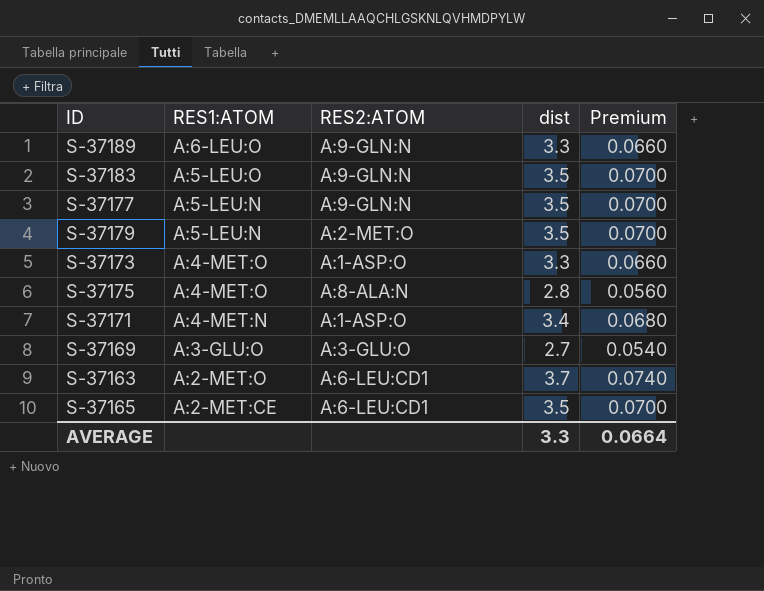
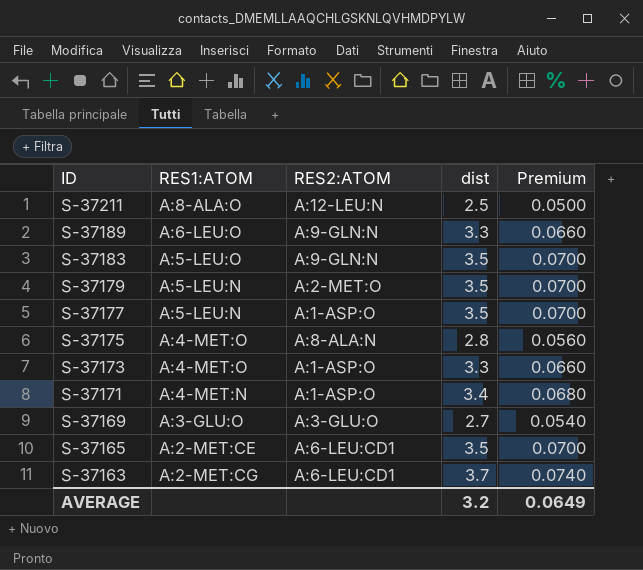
row order: RES1:ATOM descending -> ID descending
row S-37211: none -> A:8-ALA:O | A:12-LEU:N | 2.5 | 0.0500
S-37177 | RES2:ATOM: A:9-GLN:N -> A:1-ASP:O
S-37163 | RES1:ATOM: A:2-MET:O -> A:2-MET:CG
AVERAGE | dist: 3.3 -> 3.2
AVERAGE | Premium: 0.0664 -> 0.0649

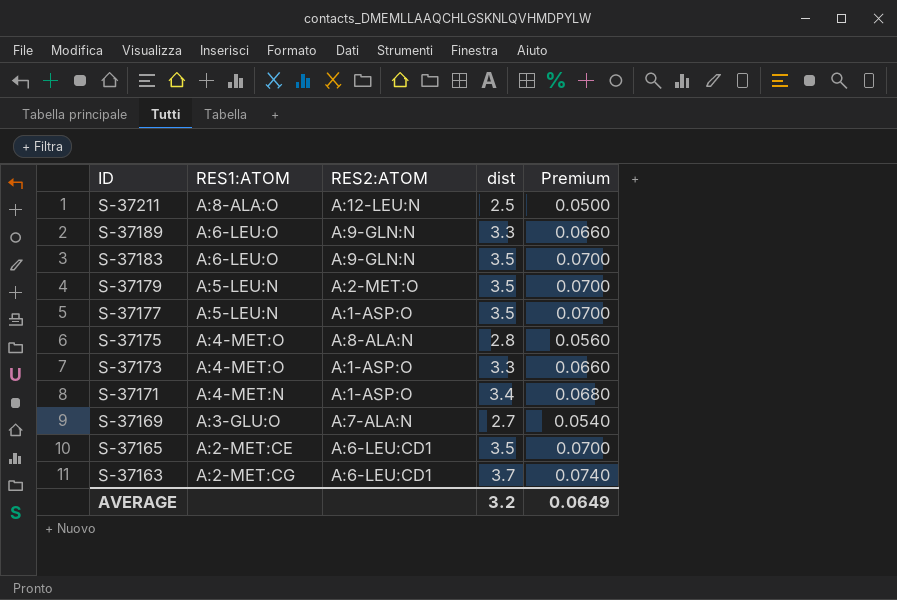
S-37183 | RES1:ATOM: A:5-LEU:O -> A:6-LEU:O
S-37169 | RES2:ATOM: A:3-GLU:O -> A:7-ALA:N

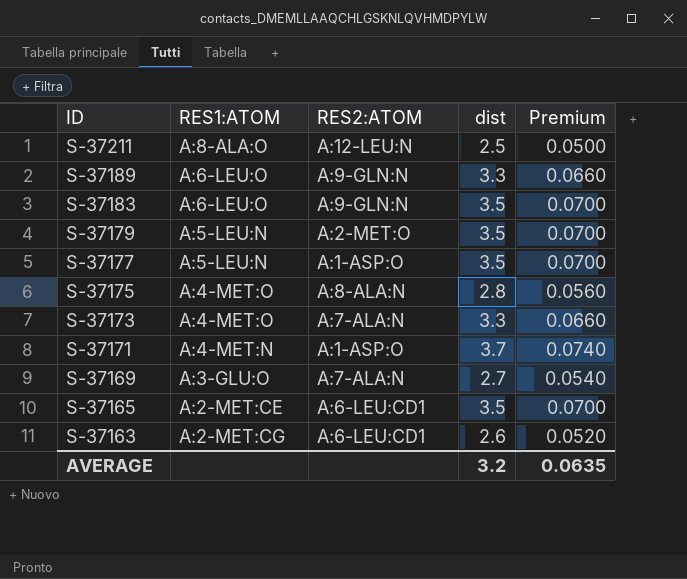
S-37173 | RES2:ATOM: A:1-ASP:O -> A:7-ALA:N
S-37171 | dist: 3.4 -> 3.7
S-37171 | Premium: 0.0680 -> 0.0740
S-37163 | dist: 3.7 -> 2.6
S-37163 | Premium: 0.0740 -> 0.0520
AVERAGE | Premium: 0.0649 -> 0.0635

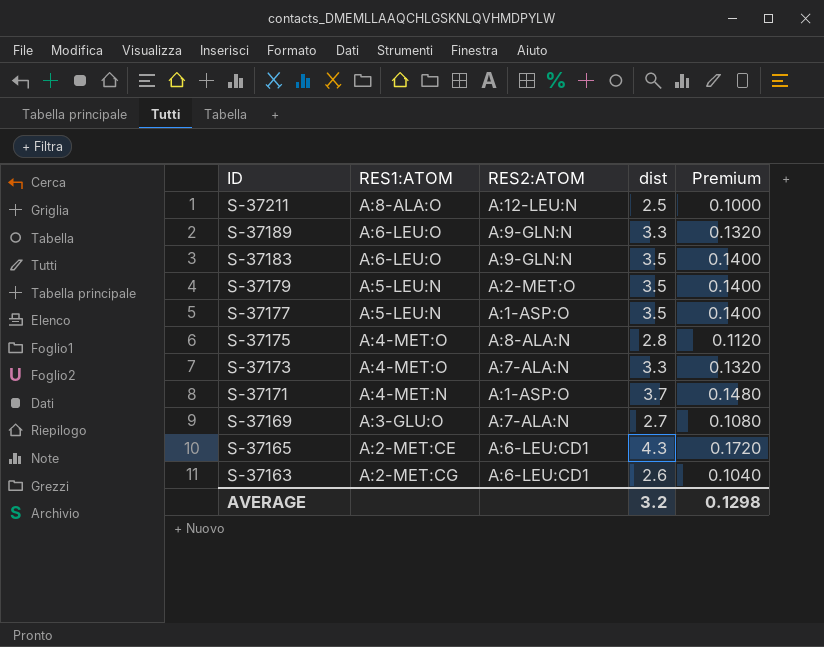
column Premium | formula: [dist] * 0.02 -> [dist] * 0.04
S-37165 | dist: 3.5 -> 4.3
AVERAGE | Premium: 0.0635 -> 0.1298

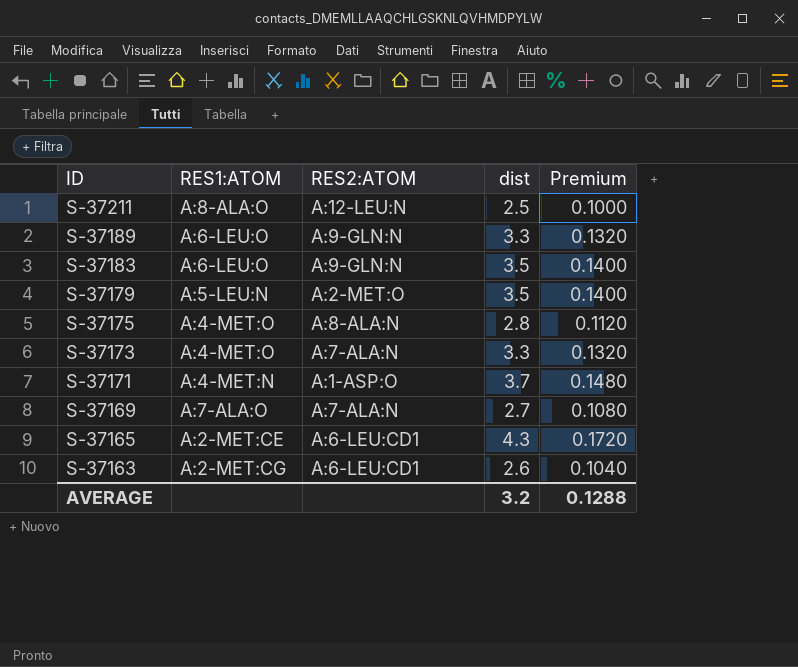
row S-37177: A:5-LEU:N | A:1-ASP:O | 3.5 | 0.1400 -> none
S-37169 | RES1:ATOM: A:3-GLU:O -> A:7-ALA:O
AVERAGE | Premium: 0.1298 -> 0.1288

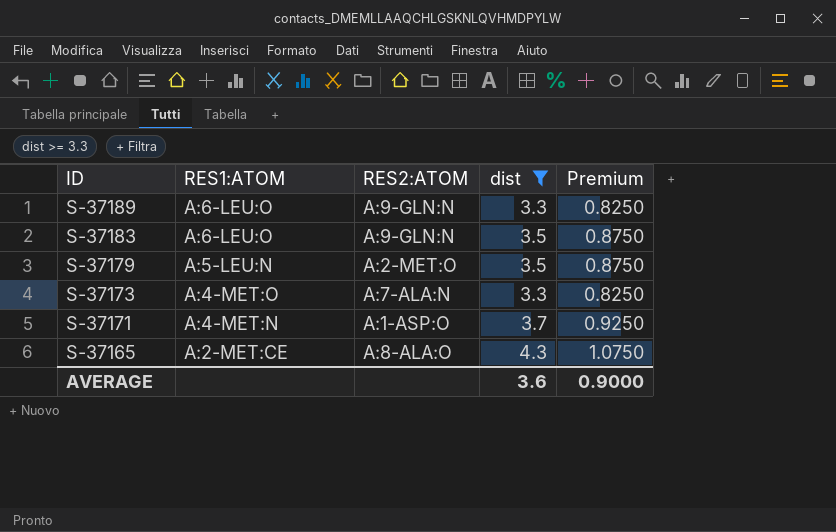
filter: none -> dist >= 3.3
column Premium | formula: [dist] * 0.04 -> [dist] * 0.25
S-37165 | RES2:ATOM: A:6-LEU:CD1 -> A:8-ALA:O
AVERAGE | dist: 3.2 -> 3.6
AVERAGE | Premium: 0.1288 -> 0.9000

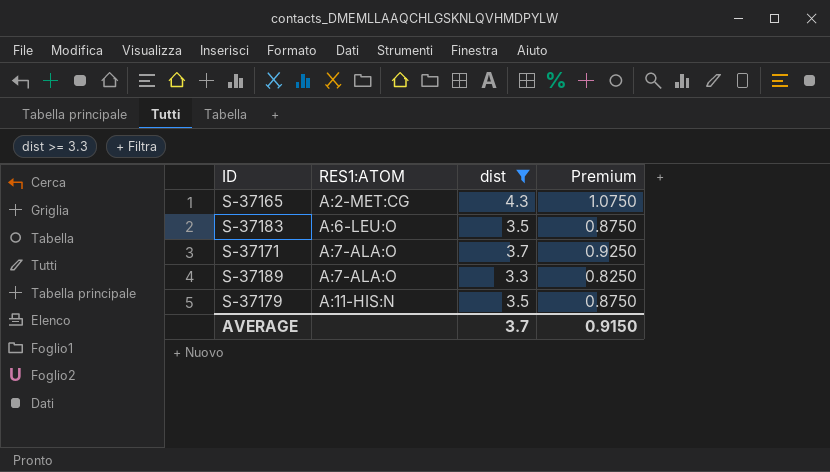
row order: ID descending -> RES1:ATOM ascending
column RES2:ATOM | position: 3 -> none
row S-37173: A:4-MET:O | A:7-ALA:N | 3.3 | 0.8250 -> none
S-37165 | RES1:ATOM: A:2-MET:CE -> A:2-MET:CG
S-37171 | RES1:ATOM: A:4-MET:N -> A:7-ALA:O
S-37189 | RES1:ATOM: A:6-LEU:O -> A:7-ALA:O
S-37179 | RES1:ATOM: A:5-LEU:N -> A:11-HIS:N
AVERAGE | dist: 3.6 -> 3.7
AVERAGE | Premium: 0.9000 -> 0.9150

